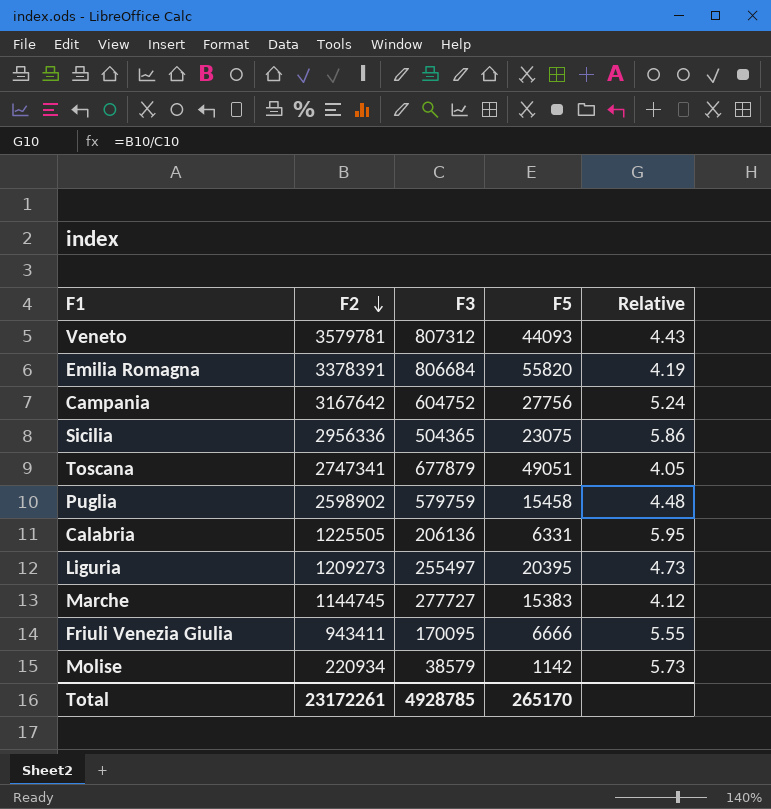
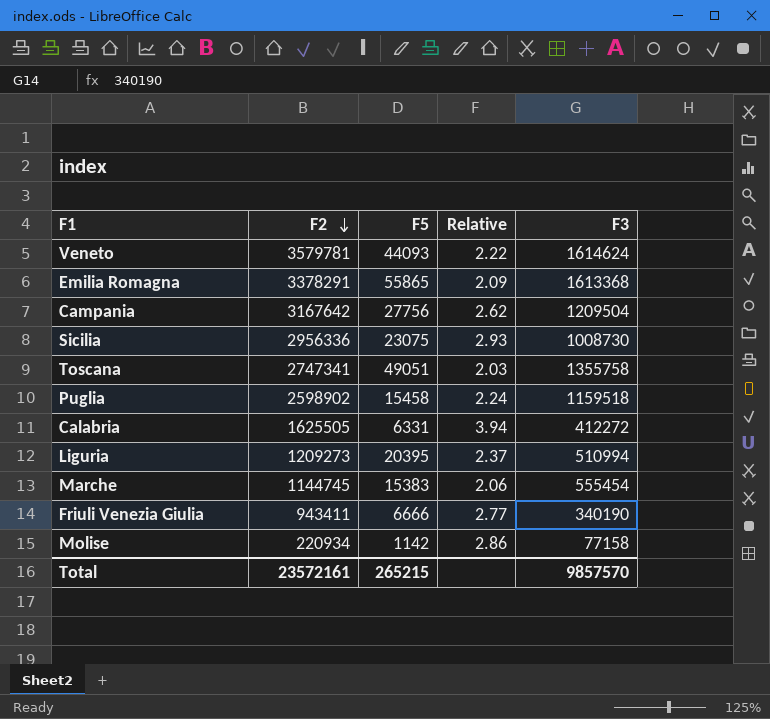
column F3 | position: 3 -> 5
Veneto | Relative: 4.43 -> 2.22
Veneto | F3: 807312 -> 1614624
Emilia Romagna | F2: 3378391 -> 3378291
Emilia Romagna | F5: 55820 -> 55865
Emilia Romagna | Relative: 4.19 -> 2.09
Emilia Romagna | F3: 806684 -> 1613368
Campania | Relative: 5.24 -> 2.62
Campania | F3: 604752 -> 1209504
Sicilia | Relative: 5.86 -> 2.93
Sicilia | F3: 504365 -> 1008730
Toscana | Relative: 4.05 -> 2.03
Toscana | F3: 677879 -> 1355758
Puglia | Relative: 4.48 -> 2.24
Puglia | F3: 579759 -> 1159518
Calabria | F2: 1225505 -> 1625505
Calabria | Relative: 5.95 -> 3.94
Calabria | F3: 206136 -> 412272
Liguria | Relative: 4.73 -> 2.37
Liguria | F3: 255497 -> 510994
Marche | Relative: 4.12 -> 2.06
Marche | F3: 277727 -> 555454
Friuli Venezia Giulia | Relative: 5.55 -> 2.77
Friuli Venezia Giulia | F3: 170095 -> 340190
Molise | Relative: 5.73 -> 2.86
Molise | F3: 38579 -> 77158
Total | F2: 23172261 -> 23572161
Total | F5: 265170 -> 265215
Total | F3: 4928785 -> 9857570

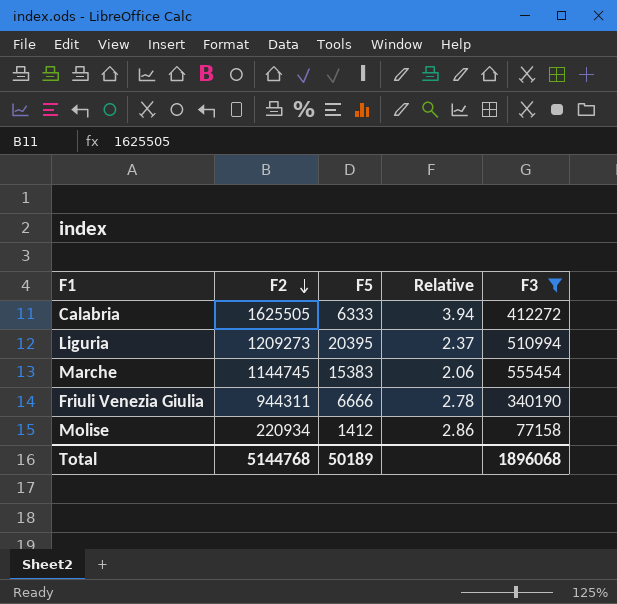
filter: none -> F3 <= 555454
Calabria | F5: 6331 -> 6333
Friuli Venezia Giulia | F2: 943411 -> 944311
Friuli Venezia Giulia | Relative: 2.77 -> 2.78
Molise | F5: 1142 -> 1412
Total | F2: 23572161 -> 5144768
Total | F5: 265215 -> 50189
Total | F3: 9857570 -> 1896068

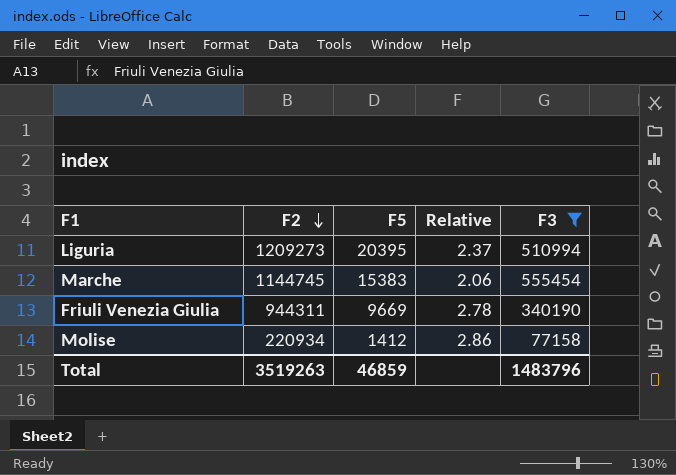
row Calabria: 1625505 | 6333 | 3.94 | 412272 -> none
Friuli Venezia Giulia | F5: 6666 -> 9669
Total | F2: 5144768 -> 3519263
Total | F5: 50189 -> 46859
Total | F3: 1896068 -> 1483796

